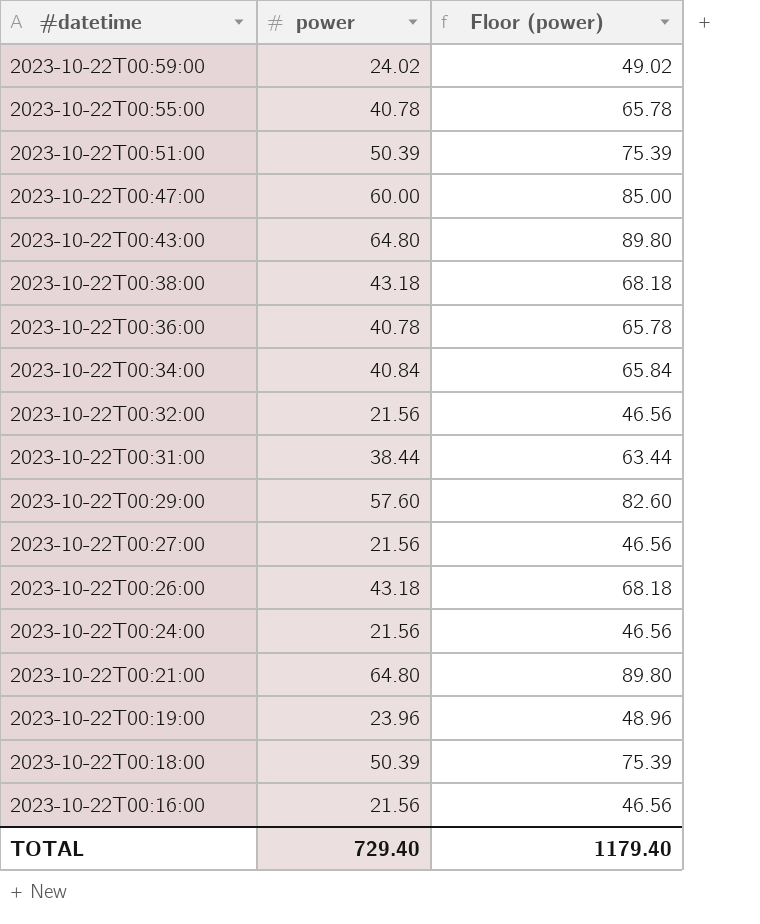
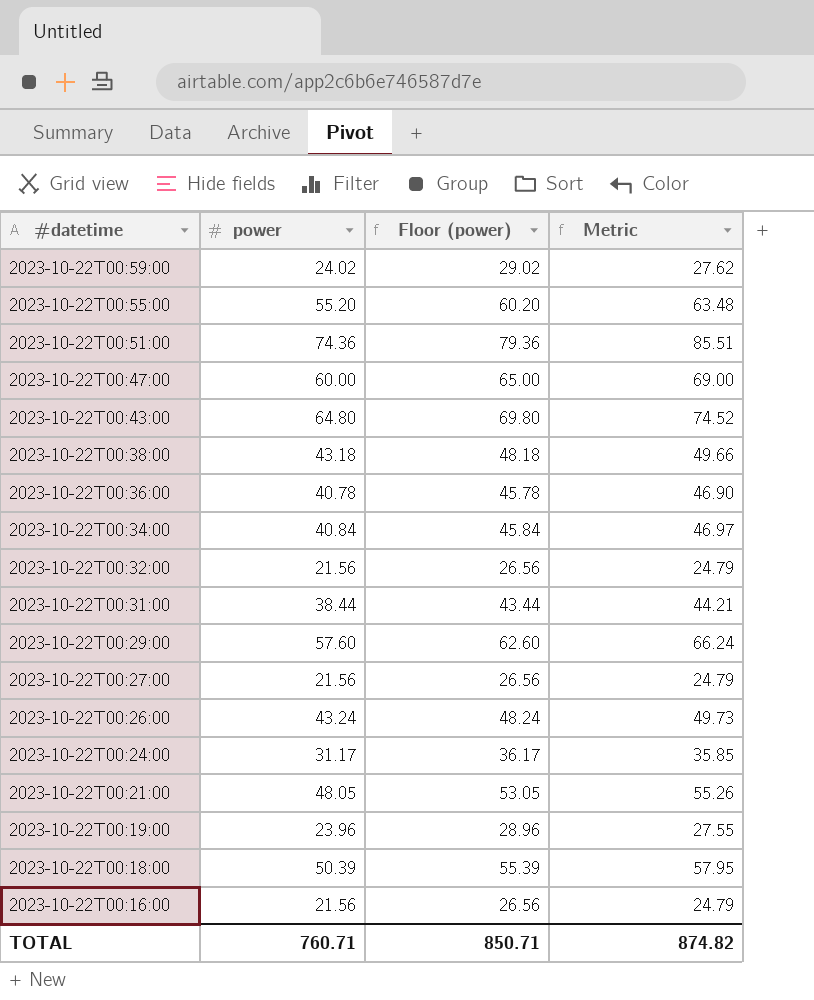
column Floor (power) | formula: [power] + 25 -> [power] + 5
column Metric | formula: none -> [power] * 1.15
2023-10-22T00:55:00 | power: 40.78 -> 55.20
2023-10-22T00:51:00 | power: 50.39 -> 74.36
2023-10-22T00:26:00 | power: 43.18 -> 43.24
2023-10-22T00:24:00 | power: 21.56 -> 31.17
2023-10-22T00:21:00 | power: 64.80 -> 48.05
TOTAL | power: 729.40 -> 760.71
TOTAL | Floor (power): 1179.40 -> 850.71

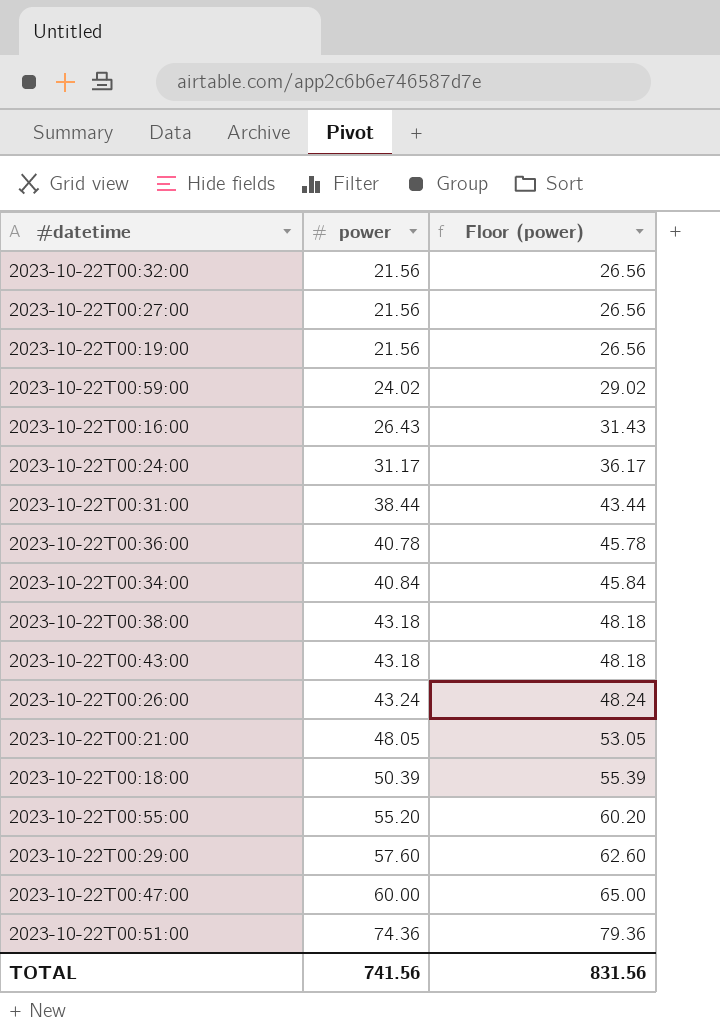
row order: #datetime descending -> power ascending
column Metric | formula: [power] * 1.15 -> none
2023-10-22T00:19:00 | power: 23.96 -> 21.56
2023-10-22T00:19:00 | Floor (power): 28.96 -> 26.56
2023-10-22T00:16:00 | power: 21.56 -> 26.43
2023-10-22T00:16:00 | Floor (power): 26.56 -> 31.43
2023-10-22T00:43:00 | power: 64.80 -> 43.18
2023-10-22T00:43:00 | Floor (power): 69.80 -> 48.18
TOTAL | power: 760.71 -> 741.56
TOTAL | Floor (power): 850.71 -> 831.56

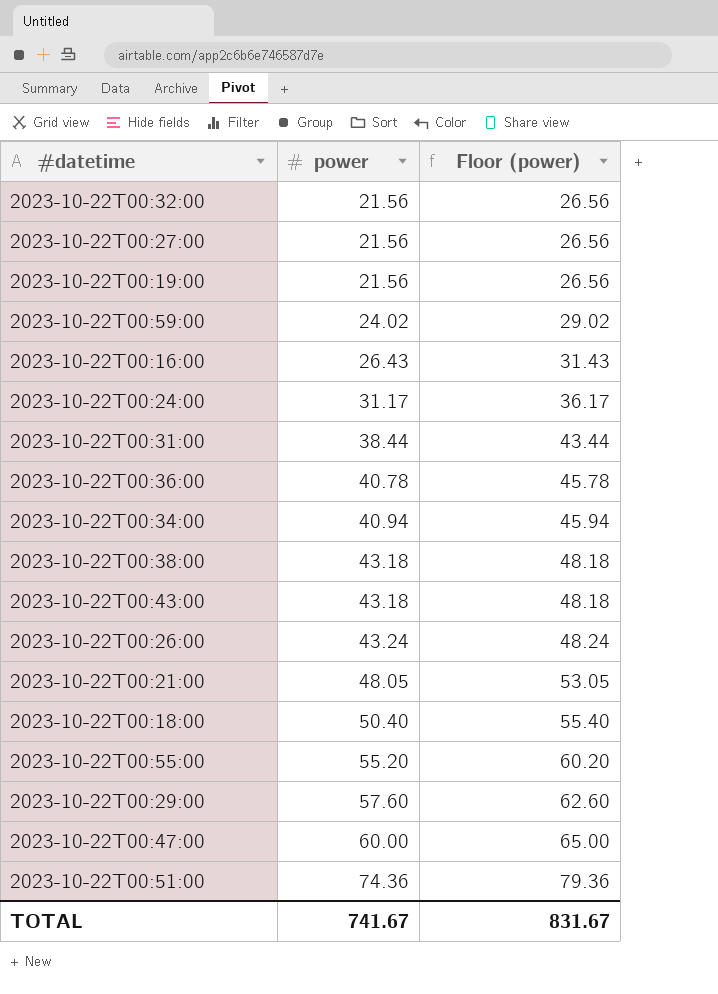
2023-10-22T00:34:00 | power: 40.84 -> 40.94
2023-10-22T00:34:00 | Floor (power): 45.84 -> 45.94
2023-10-22T00:18:00 | power: 50.39 -> 50.40
2023-10-22T00:18:00 | Floor (power): 55.39 -> 55.40
TOTAL | power: 741.56 -> 741.67
TOTAL | Floor (power): 831.56 -> 831.67

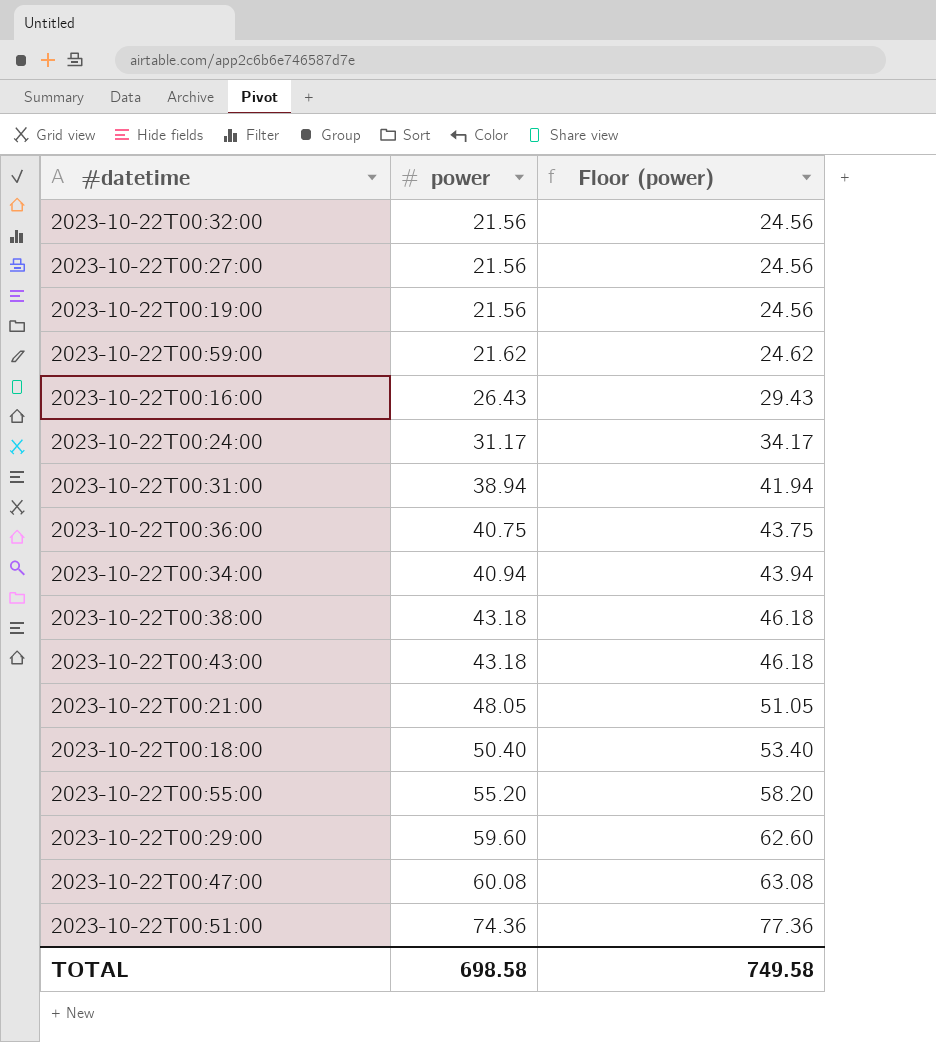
column Floor (power) | formula: [power] + 5 -> [power] + 3
row 2023-10-22T00:26:00: 43.24 | 48.24 -> none
2023-10-22T00:59:00 | power: 24.02 -> 21.62
2023-10-22T00:31:00 | power: 38.44 -> 38.94
2023-10-22T00:36:00 | power: 40.78 -> 40.75
2023-10-22T00:29:00 | power: 57.60 -> 59.60
2023-10-22T00:47:00 | power: 60.00 -> 60.08
TOTAL | power: 741.67 -> 698.58
TOTAL | Floor (power): 831.67 -> 749.58

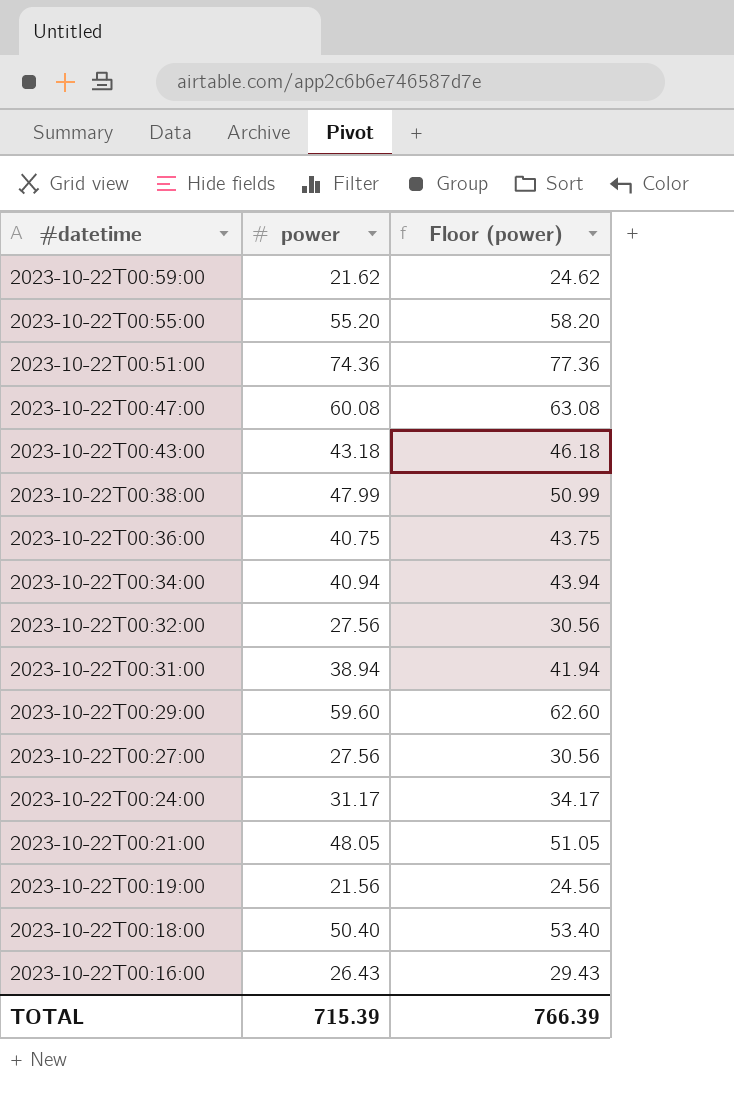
row order: power ascending -> #datetime descending
2023-10-22T00:38:00 | power: 43.18 -> 47.99
2023-10-22T00:38:00 | Floor (power): 46.18 -> 50.99
2023-10-22T00:32:00 | power: 21.56 -> 27.56
2023-10-22T00:32:00 | Floor (power): 24.56 -> 30.56
2023-10-22T00:27:00 | power: 21.56 -> 27.56
2023-10-22T00:27:00 | Floor (power): 24.56 -> 30.56
TOTAL | power: 698.58 -> 715.39
TOTAL | Floor (power): 749.58 -> 766.39

